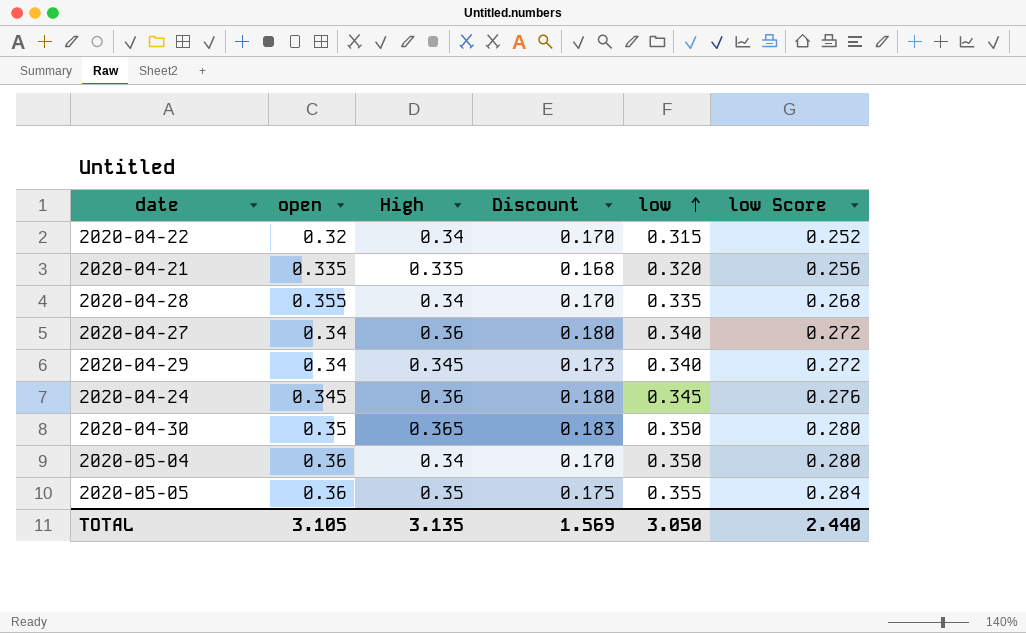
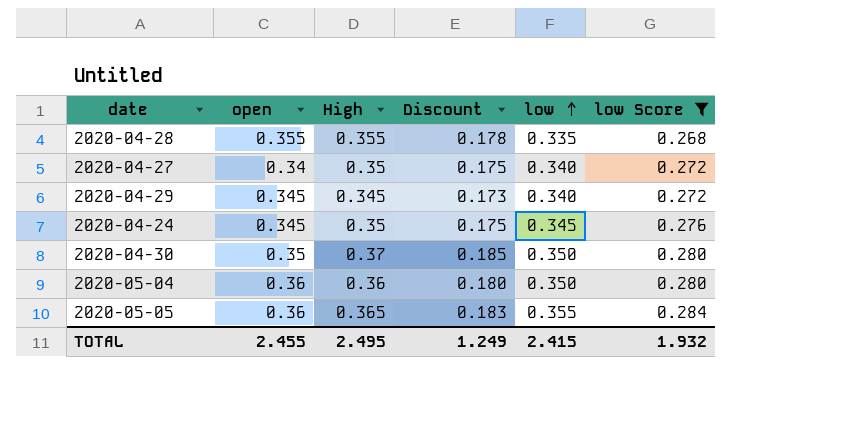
filter: none -> low Score >= 0.268
2020-04-28 | High: 0.34 -> 0.355
2020-04-28 | Discount: 0.170 -> 0.178
2020-04-27 | High: 0.36 -> 0.35
2020-04-27 | Discount: 0.180 -> 0.175
2020-04-29 | open: 0.34 -> 0.345
2020-04-24 | High: 0.36 -> 0.35
2020-04-24 | Discount: 0.180 -> 0.175
2020-04-30 | High: 0.365 -> 0.37
2020-04-30 | Discount: 0.183 -> 0.185
2020-05-04 | High: 0.34 -> 0.36
2020-05-04 | Discount: 0.170 -> 0.180
2020-05-05 | High: 0.35 -> 0.365
2020-05-05 | Discount: 0.175 -> 0.183
TOTAL | open: 3.105 -> 2.455
TOTAL | High: 3.135 -> 2.495
TOTAL | Discount: 1.569 -> 1.249
TOTAL | low: 3.050 -> 2.415
TOTAL | low Score: 2.440 -> 1.932

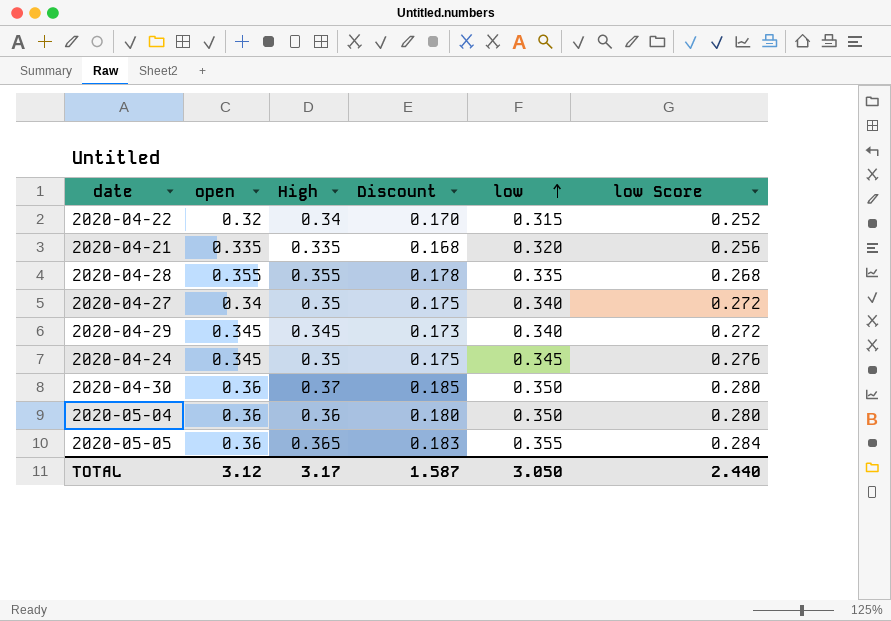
filter: low Score >= 0.268 -> none
2020-04-30 | open: 0.35 -> 0.36
TOTAL | open: 2.455 -> 3.12
TOTAL | High: 2.495 -> 3.17
TOTAL | Discount: 1.249 -> 1.587
TOTAL | low: 2.415 -> 3.050
TOTAL | low Score: 1.932 -> 2.440

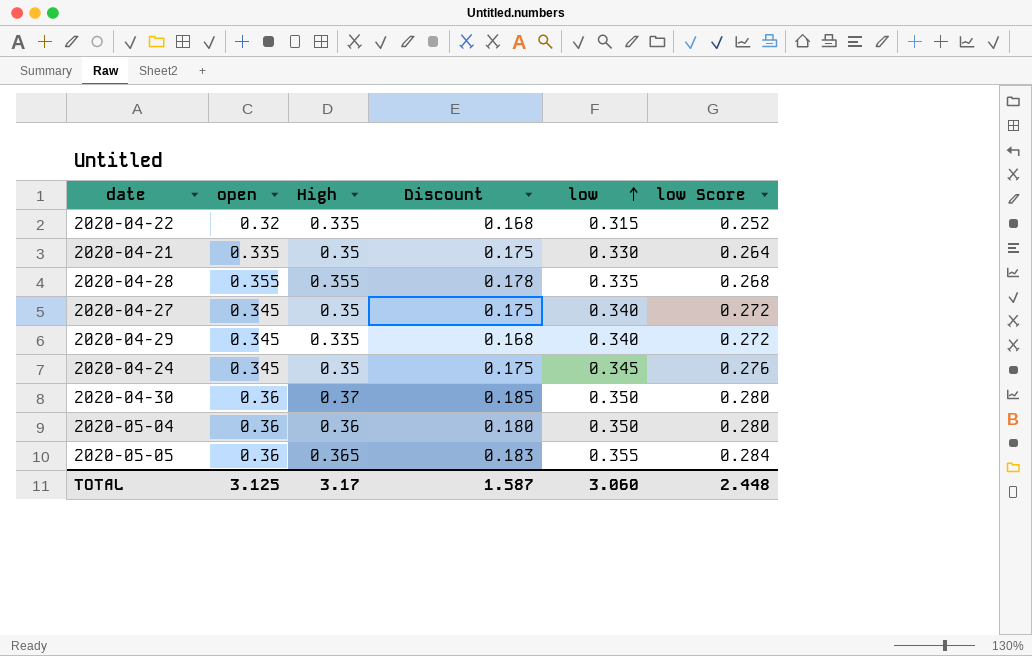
2020-04-22 | High: 0.34 -> 0.335
2020-04-22 | Discount: 0.170 -> 0.168
2020-04-21 | High: 0.335 -> 0.35
2020-04-21 | Discount: 0.168 -> 0.175
2020-04-21 | low: 0.320 -> 0.330
2020-04-21 | low Score: 0.256 -> 0.264
2020-04-27 | open: 0.34 -> 0.345
2020-04-29 | High: 0.345 -> 0.335
2020-04-29 | Discount: 0.173 -> 0.168
TOTAL | open: 3.12 -> 3.125
TOTAL | low: 3.050 -> 3.060
TOTAL | low Score: 2.440 -> 2.448

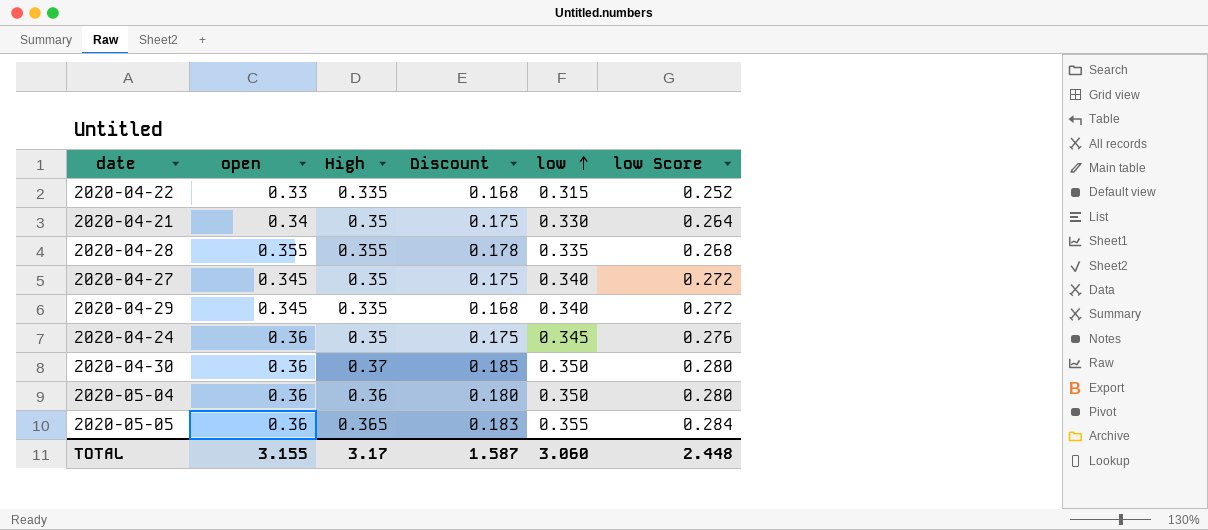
2020-04-22 | open: 0.32 -> 0.33
2020-04-21 | open: 0.335 -> 0.34
2020-04-24 | open: 0.345 -> 0.36
TOTAL | open: 3.125 -> 3.155

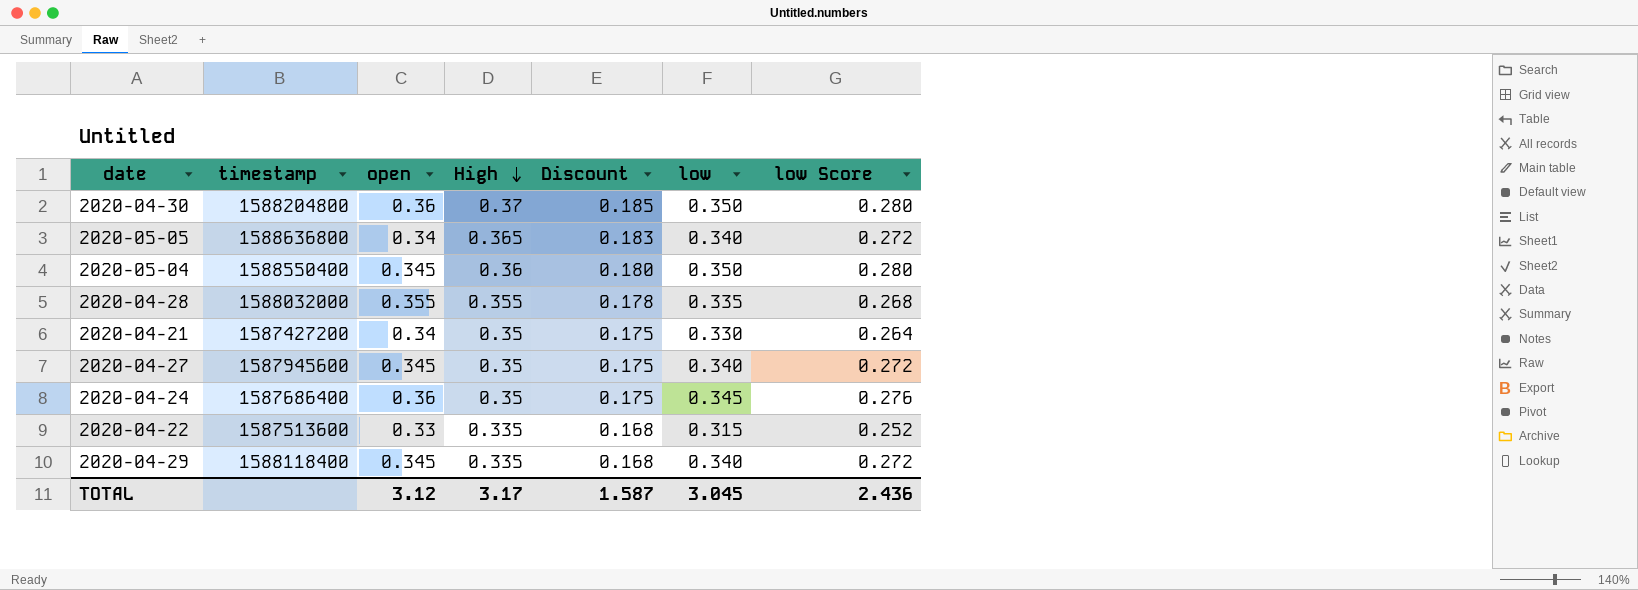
row order: low ascending -> High descending
column timestamp | position: none -> 2
2020-05-05 | open: 0.36 -> 0.34
2020-05-05 | low: 0.355 -> 0.340
2020-05-05 | low Score: 0.284 -> 0.272
2020-05-04 | open: 0.36 -> 0.345
TOTAL | open: 3.155 -> 3.12
TOTAL | low: 3.060 -> 3.045
TOTAL | low Score: 2.448 -> 2.436

